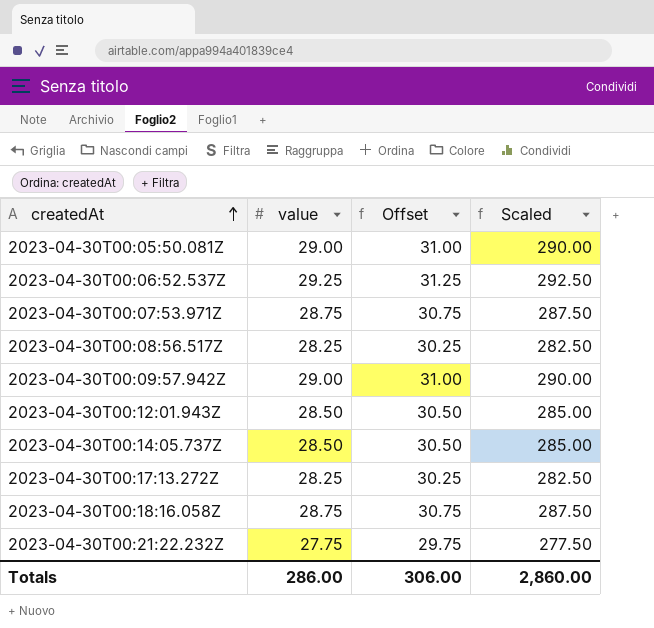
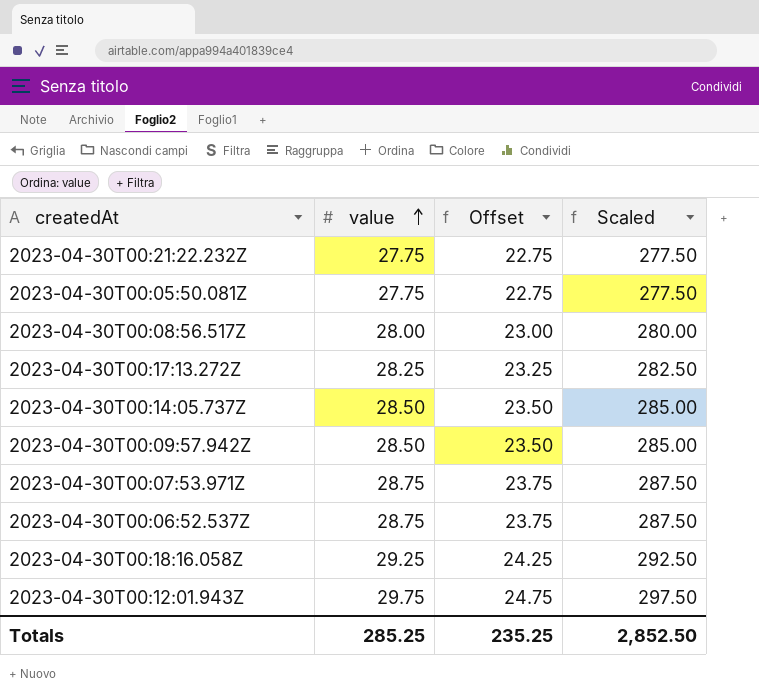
row order: createdAt ascending -> value ascending
column Offset | formula: [value] + 2 -> [value] - 5
2023-04-30T00:05:50.081Z | value: 29.00 -> 27.75
2023-04-30T00:05:50.081Z | Scaled: 290.00 -> 277.50
2023-04-30T00:08:56.517Z | value: 28.25 -> 28.00
2023-04-30T00:08:56.517Z | Scaled: 282.50 -> 280.00
2023-04-30T00:09:57.942Z | value: 29.00 -> 28.50
2023-04-30T00:09:57.942Z | Scaled: 290.00 -> 285.00
2023-04-30T00:06:52.537Z | value: 29.25 -> 28.75
2023-04-30T00:06:52.537Z | Scaled: 292.50 -> 287.50
2023-04-30T00:18:16.058Z | value: 28.75 -> 29.25
2023-04-30T00:18:16.058Z | Scaled: 287.50 -> 292.50
2023-04-30T00:12:01.943Z | value: 28.50 -> 29.75
2023-04-30T00:12:01.943Z | Scaled: 285.00 -> 297.50
Totals | value: 286.00 -> 285.25
Totals | Offset: 306.00 -> 235.25
Totals | Scaled: 2,860.00 -> 2,852.50

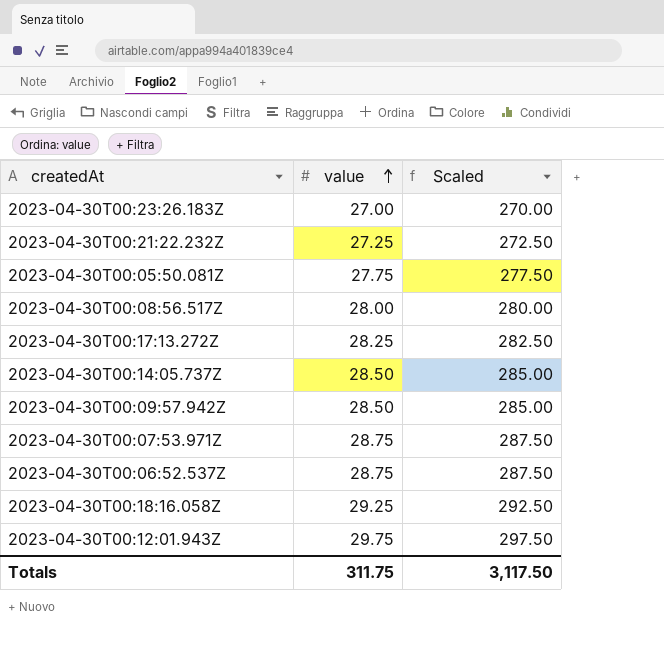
column Offset | formula: [value] - 5 -> none
row 2023-04-30T00:23:26.183Z: none -> 27.00 | 270.00
2023-04-30T00:21:22.232Z | value: 27.75 -> 27.25
2023-04-30T00:21:22.232Z | Scaled: 277.50 -> 272.50
Totals | value: 285.25 -> 311.75
Totals | Scaled: 2,852.50 -> 3,117.50

